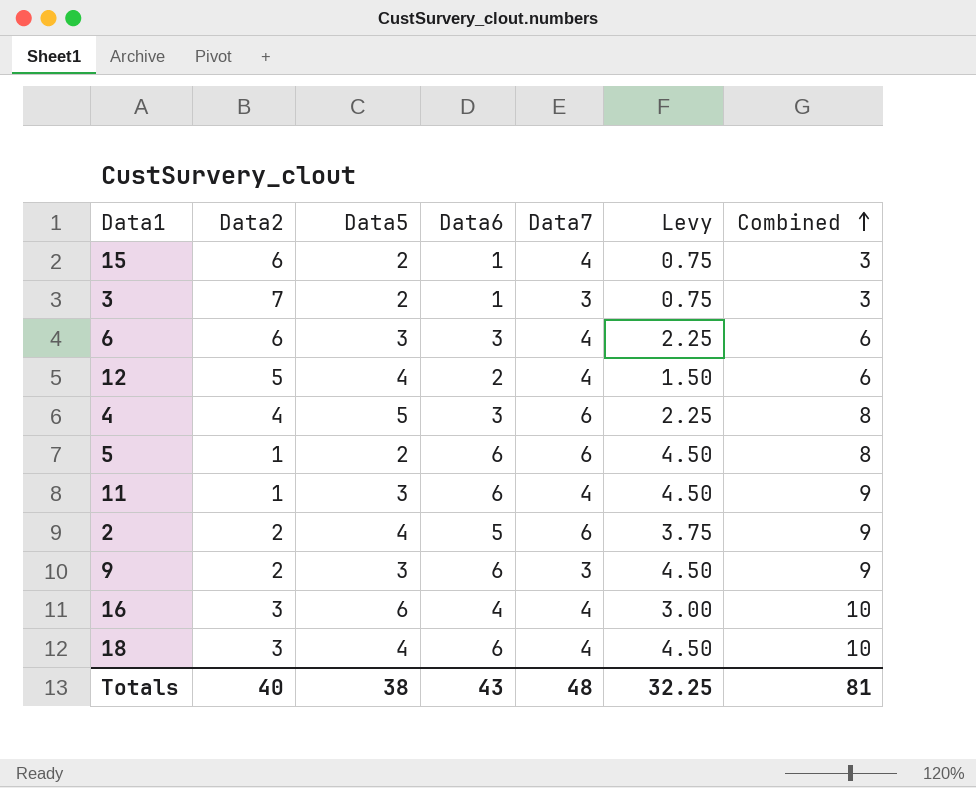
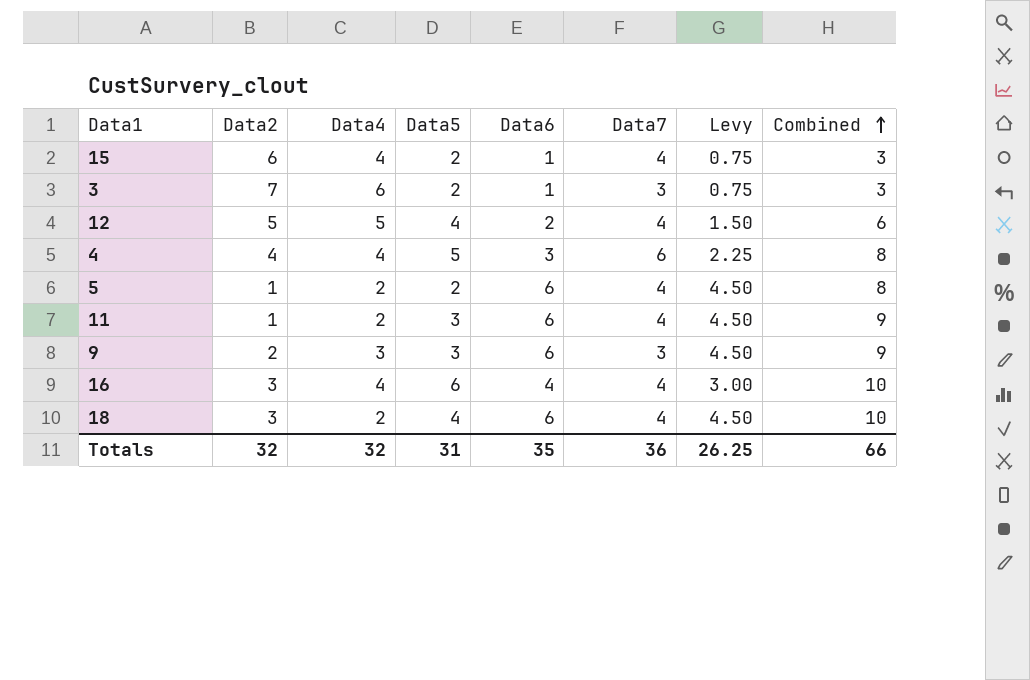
column Data4 | position: none -> 3
row 6: 6 | 3 | 3 | 4 | 2.25 | 6 -> none
row 2: 2 | 4 | 5 | 6 | 3.75 | 9 -> none
5 | Data7: 6 -> 4
Totals | Data2: 40 -> 32
Totals | Data5: 38 -> 31
Totals | Data6: 43 -> 35
Totals | Data7: 48 -> 36
Totals | Levy: 32.25 -> 26.25
Totals | Combined: 81 -> 66

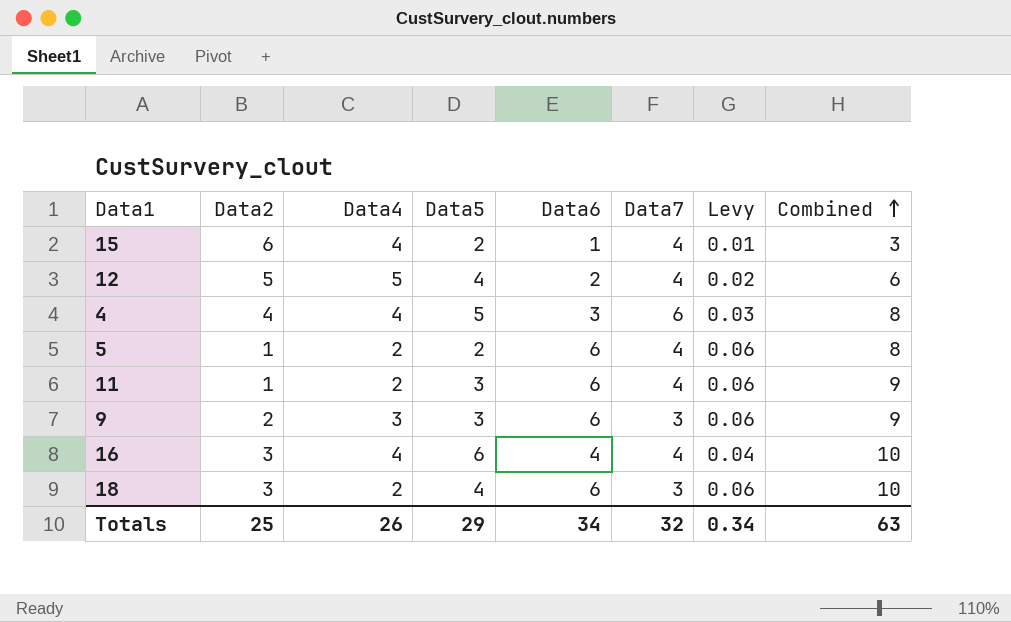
column Levy | formula: [Data6] * 0.75 -> [Data6] * 0.01
row 3: 7 | 6 | 2 | 1 | 3 | 0.75 | 3 -> none
18 | Data7: 4 -> 3
Totals | Data2: 32 -> 25
Totals | Data4: 32 -> 26
Totals | Data5: 31 -> 29
Totals | Data6: 35 -> 34
Totals | Data7: 36 -> 32
Totals | Levy: 26.25 -> 0.34
Totals | Combined: 66 -> 63

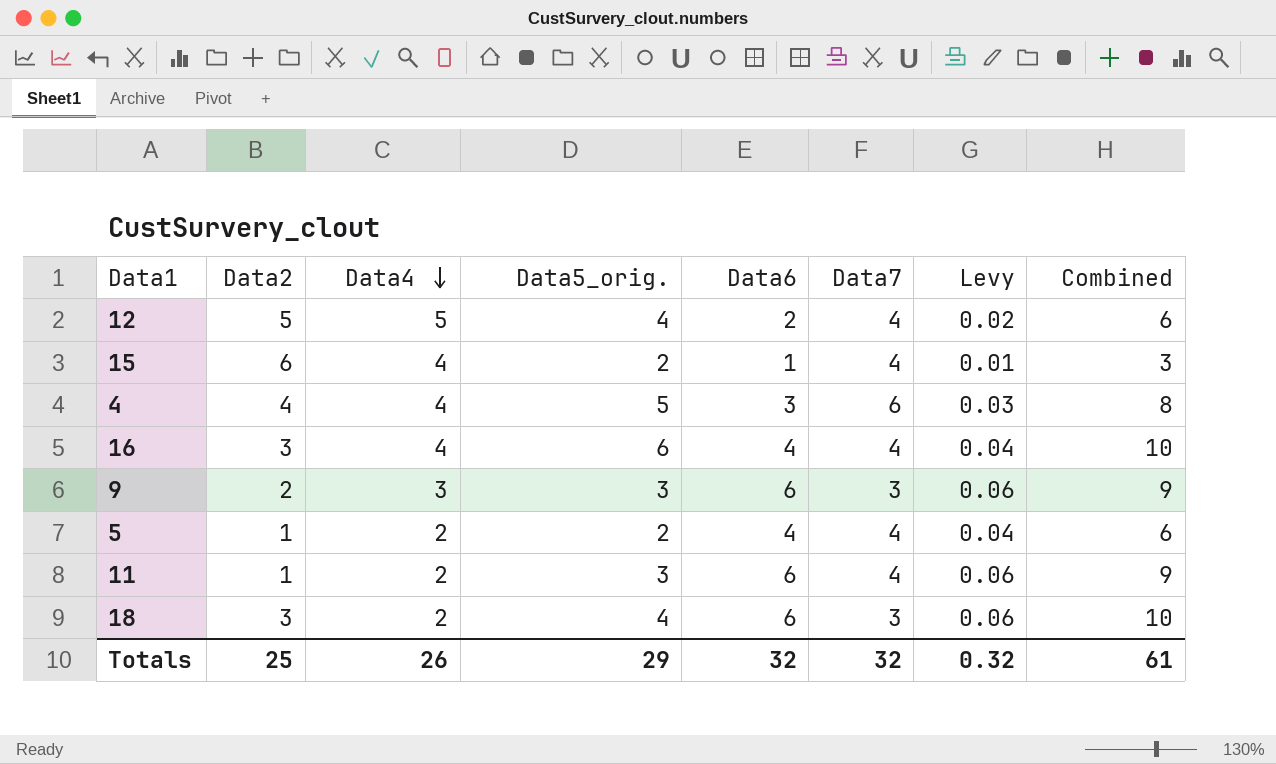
row order: Combined ascending -> Data4 descending
column name: Data5 -> Data5_orig.
5 | Data6: 6 -> 4
5 | Levy: 0.06 -> 0.04
5 | Combined: 8 -> 6
Totals | Data6: 34 -> 32
Totals | Levy: 0.34 -> 0.32
Totals | Combined: 63 -> 61

